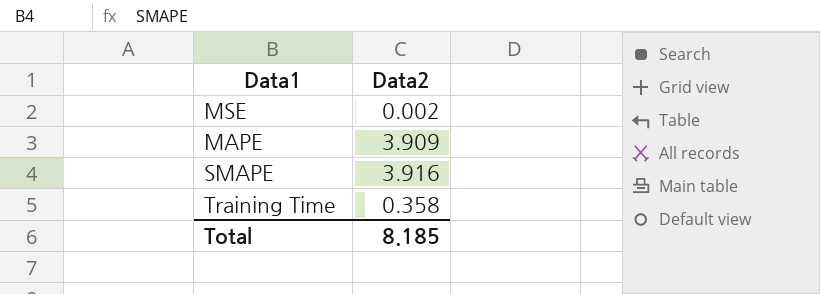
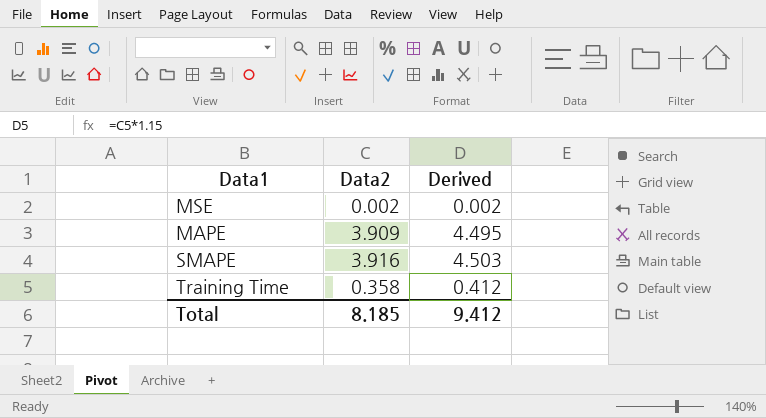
column Derived | formula: none -> [Data2] * 1.15

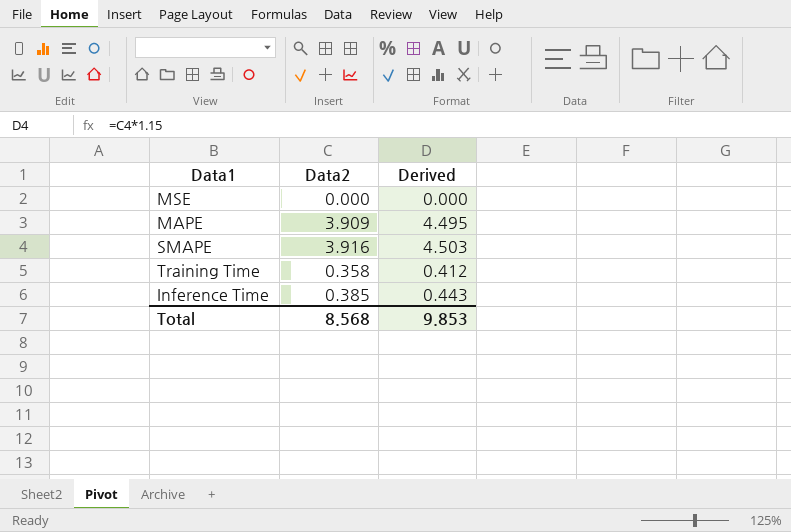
MSE | Data2: 0.002 -> 0.000
MSE | Derived: 0.002 -> 0.000
row Inference Time: none -> 0.385 | 0.443
Total | Data2: 8.185 -> 8.568
Total | Derived: 9.412 -> 9.853

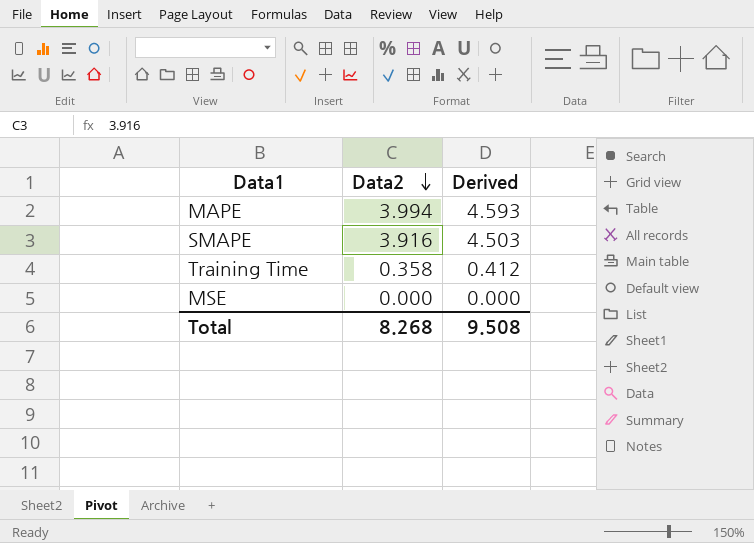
row order: none -> Data2 descending
row Inference Time: 0.385 | 0.443 -> none
MAPE | Data2: 3.909 -> 3.994
MAPE | Derived: 4.495 -> 4.593
Total | Data2: 8.568 -> 8.268
Total | Derived: 9.853 -> 9.508

